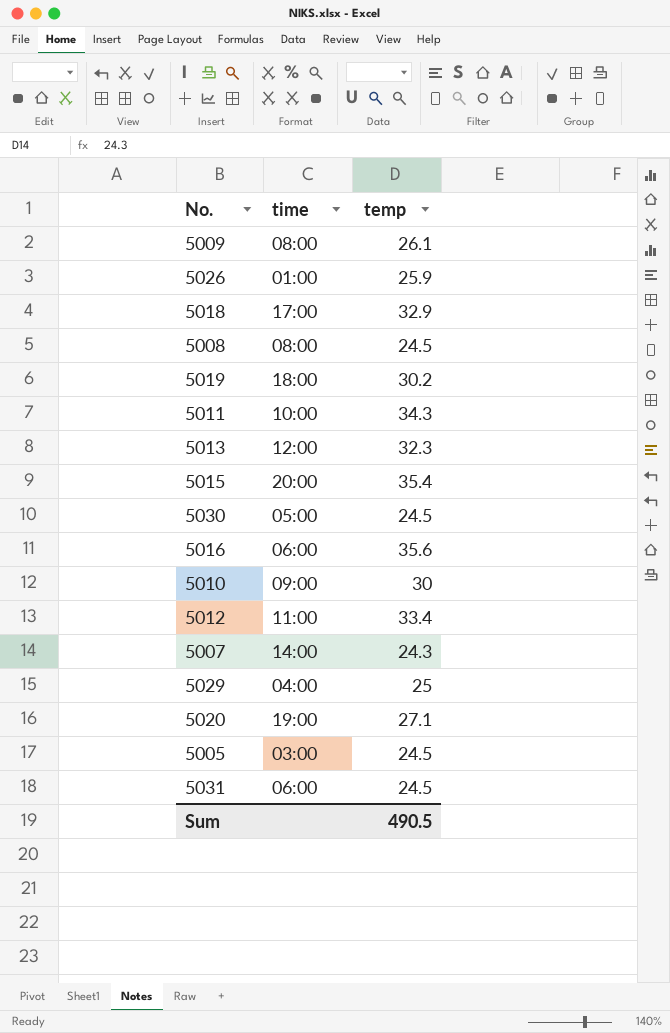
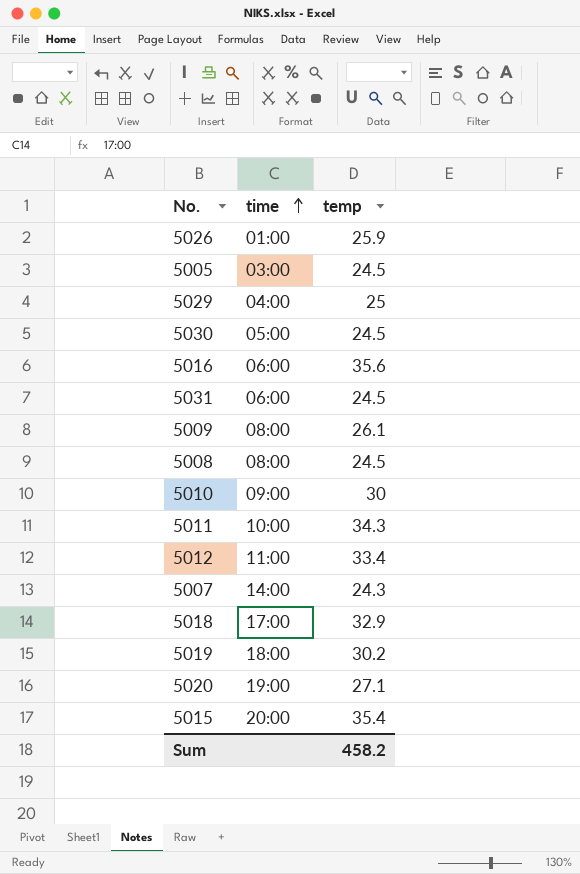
row order: none -> time ascending
row 5013: 12:00 | 32.3 -> none
Sum | temp: 490.5 -> 458.2

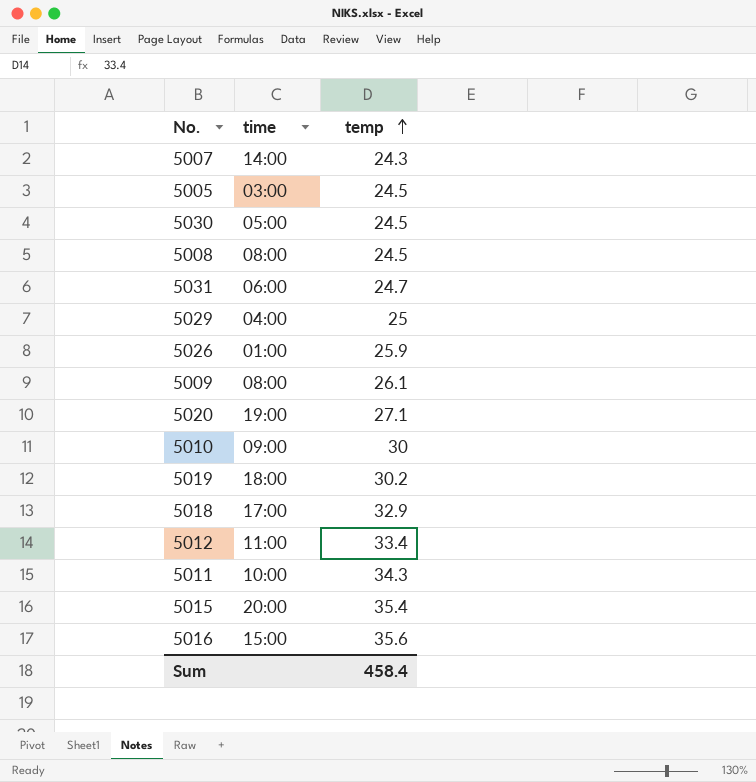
row order: time ascending -> temp ascending
5031 | temp: 24.5 -> 24.7
5016 | time: 06:00 -> 15:00
Sum | temp: 458.2 -> 458.4

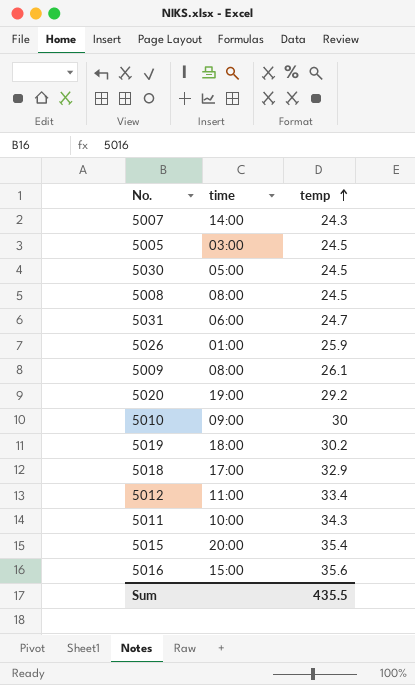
row 5029: 04:00 | 25 -> none
5020 | temp: 27.1 -> 29.2
Sum | temp: 458.4 -> 435.5

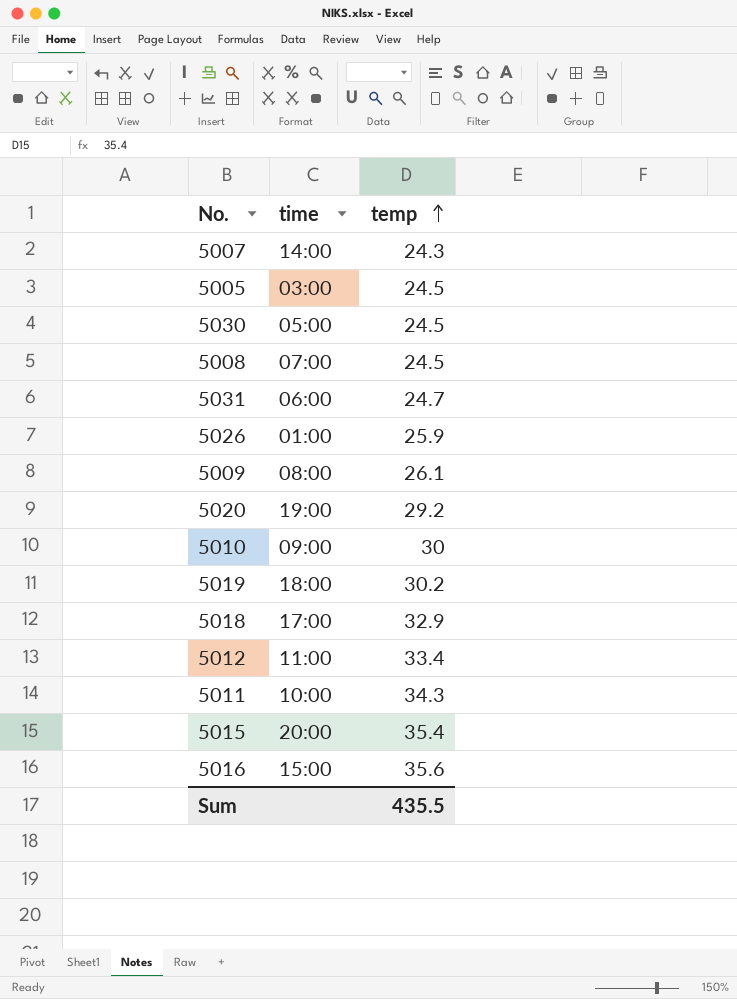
5008 | time: 08:00 -> 07:00

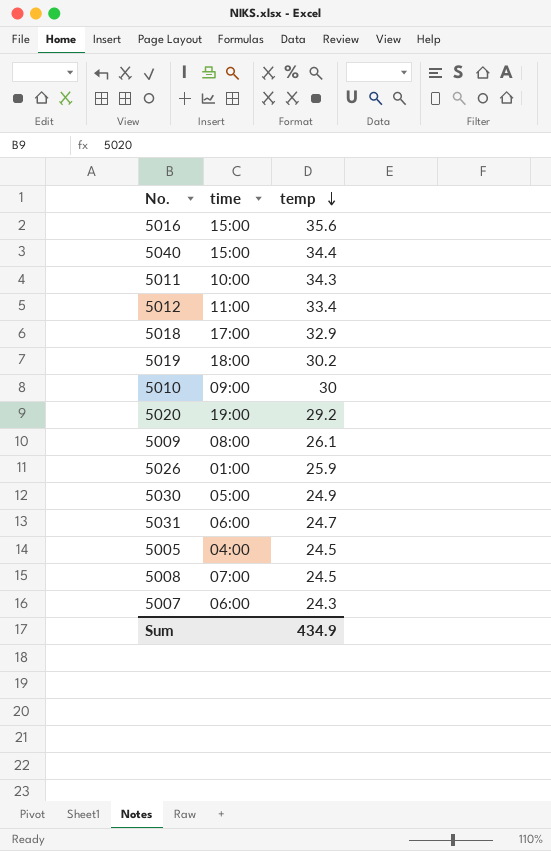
row order: temp ascending -> temp descending
row 5015: 20:00 | 35.4 -> none
row 5040: none -> 15:00 | 34.4
5030 | temp: 24.5 -> 24.9
5005 | time: 03:00 -> 04:00
5007 | time: 14:00 -> 06:00
Sum | temp: 435.5 -> 434.9

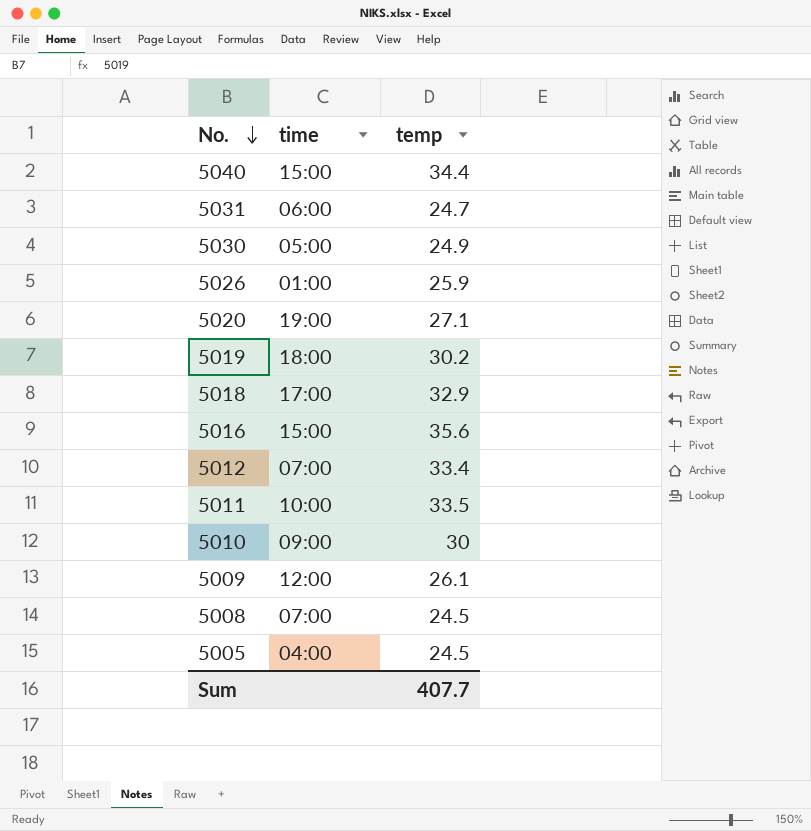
row order: temp descending -> No. descending
row 5007: 06:00 | 24.3 -> none
5020 | temp: 29.2 -> 27.1
5012 | time: 11:00 -> 07:00
5011 | temp: 34.3 -> 33.5
5009 | time: 08:00 -> 12:00
Sum | temp: 434.9 -> 407.7

